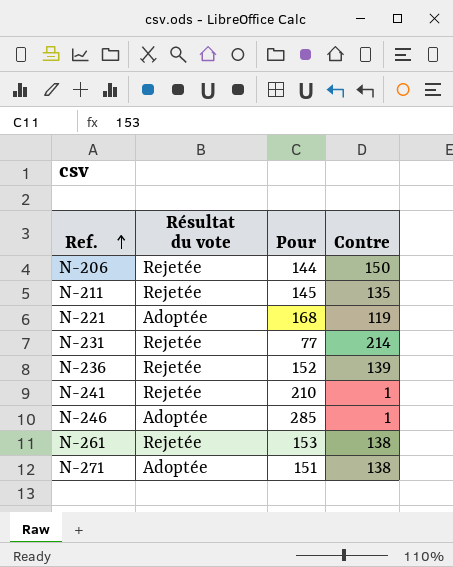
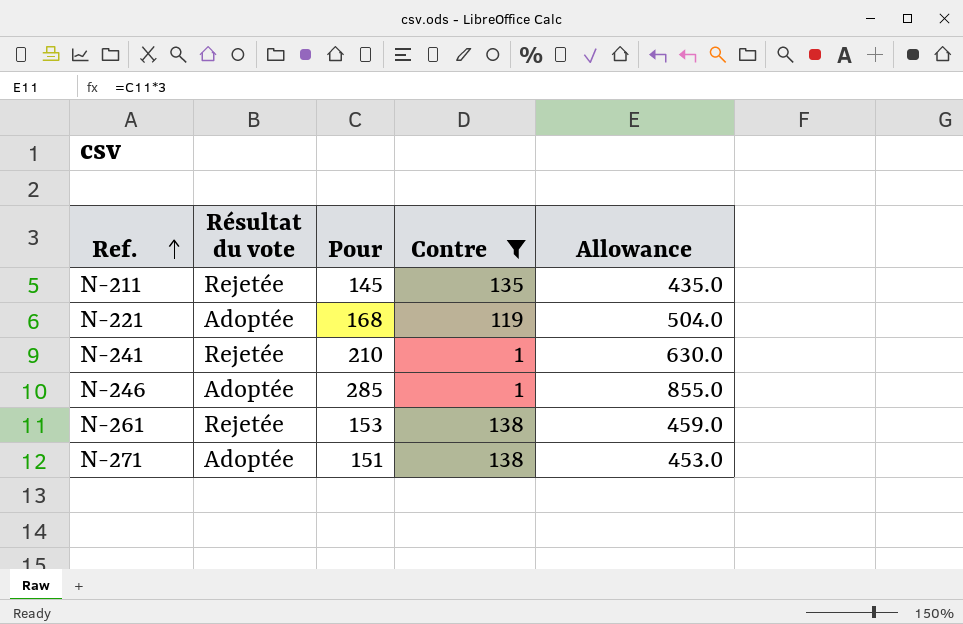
filter: none -> Contre <= 138
column Allowance | formula: none -> [Pour] * 3

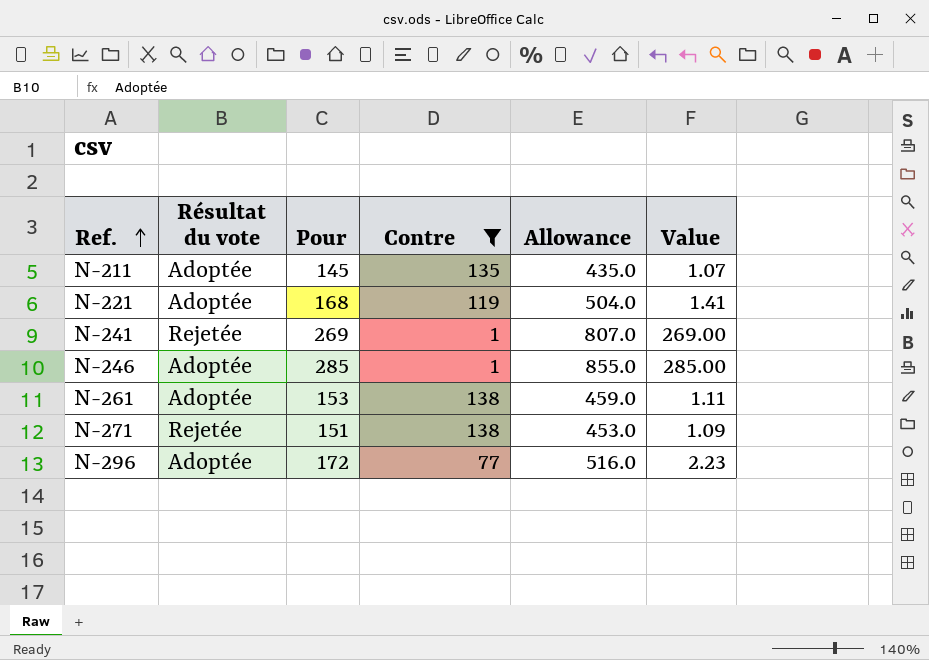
column Value | formula: none -> [Pour] / [Contre]
N-211 | Résultat du vote: Rejetée -> Adoptée
N-241 | Pour: 210 -> 269
N-241 | Allowance: 630.0 -> 807.0
N-261 | Résultat du vote: Rejetée -> Adoptée
N-271 | Résultat du vote: Adoptée -> Rejetée
row N-296: none -> Adoptée | 172 | 77 | 516.0 | 2.23

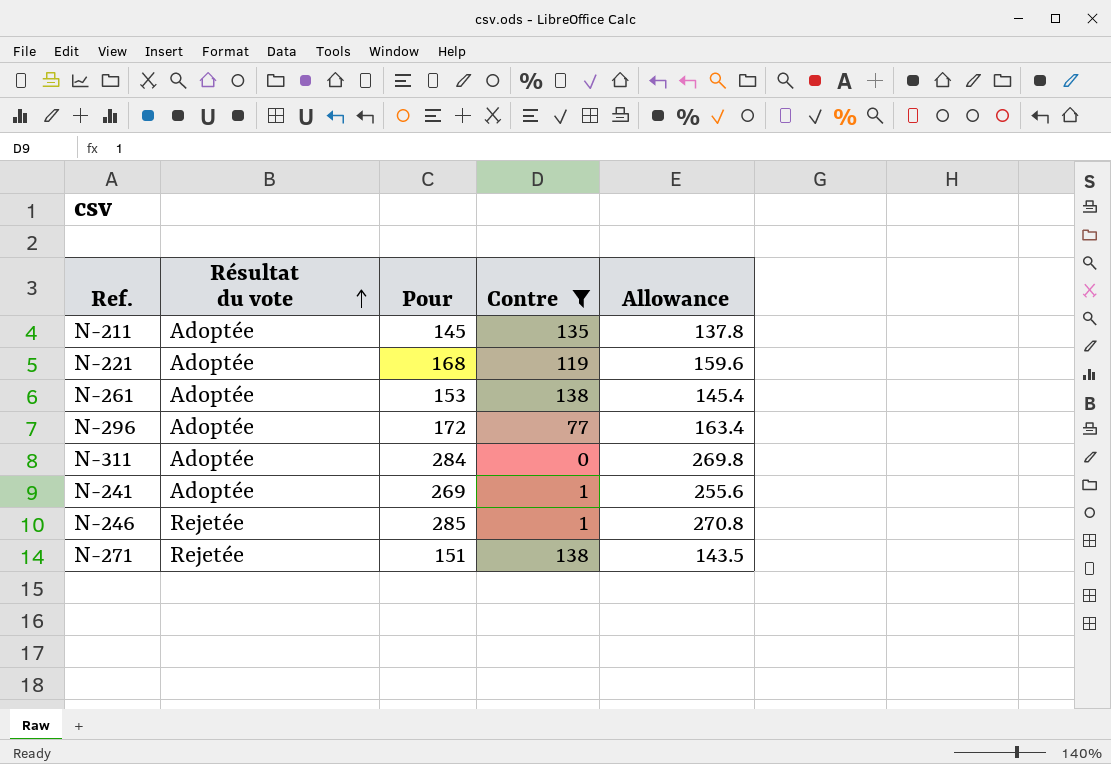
row order: Ref. ascending -> Résultat du vote ascending
column Value | formula: [Pour] / [Contre] -> none
column Allowance | formula: [Pour] * 3 -> [Pour] * 0.95
row N-311: none -> Adoptée | 284 | 0 | 269.8
N-241 | Résultat du vote: Rejetée -> Adoptée
N-246 | Résultat du vote: Adoptée -> Rejetée

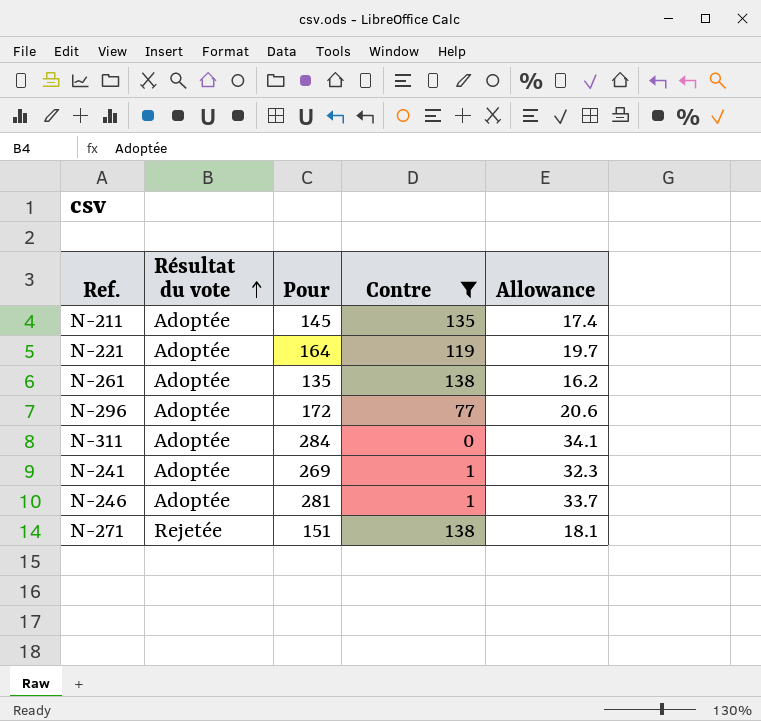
column Allowance | formula: [Pour] * 0.95 -> [Pour] * 0.12
N-221 | Pour: 168 -> 164
N-261 | Pour: 153 -> 135
N-246 | Résultat du vote: Rejetée -> Adoptée
N-246 | Pour: 285 -> 281

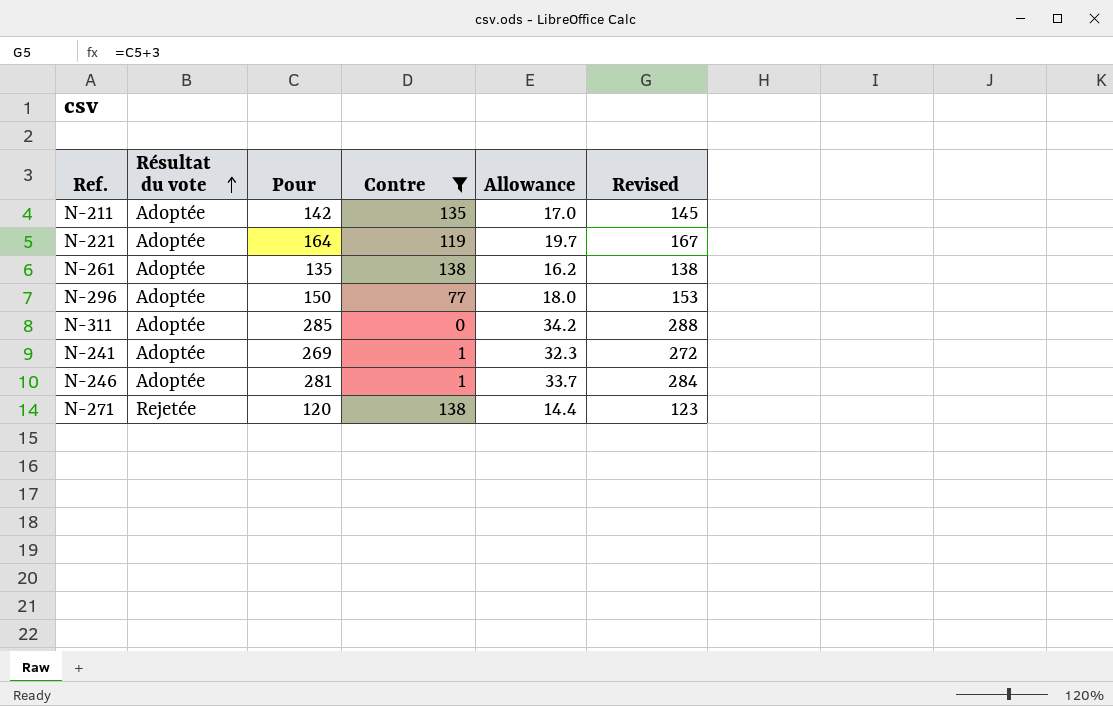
column Revised | formula: none -> [Pour] + 3
N-211 | Pour: 145 -> 142
N-211 | Allowance: 17.4 -> 17.0
N-296 | Pour: 172 -> 150
N-296 | Allowance: 20.6 -> 18.0
N-311 | Pour: 284 -> 285
N-311 | Allowance: 34.1 -> 34.2
N-271 | Pour: 151 -> 120
N-271 | Allowance: 18.1 -> 14.4

